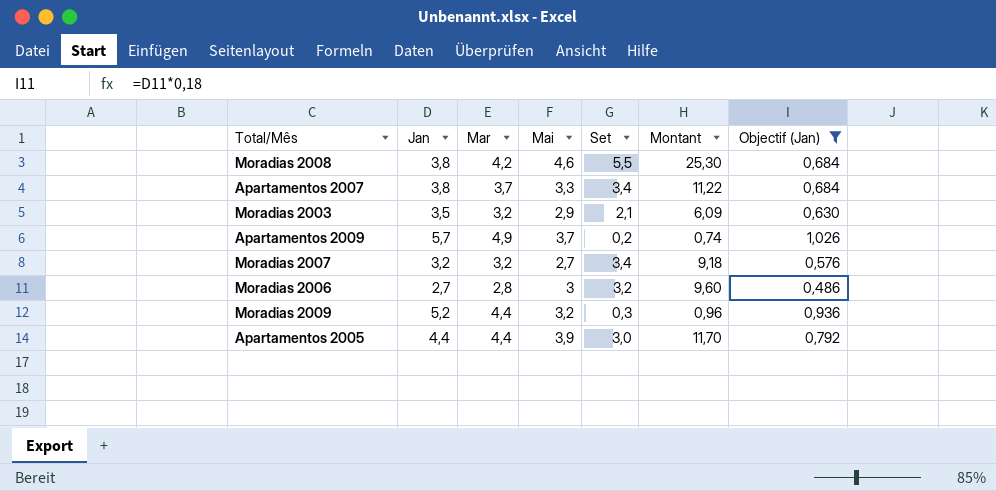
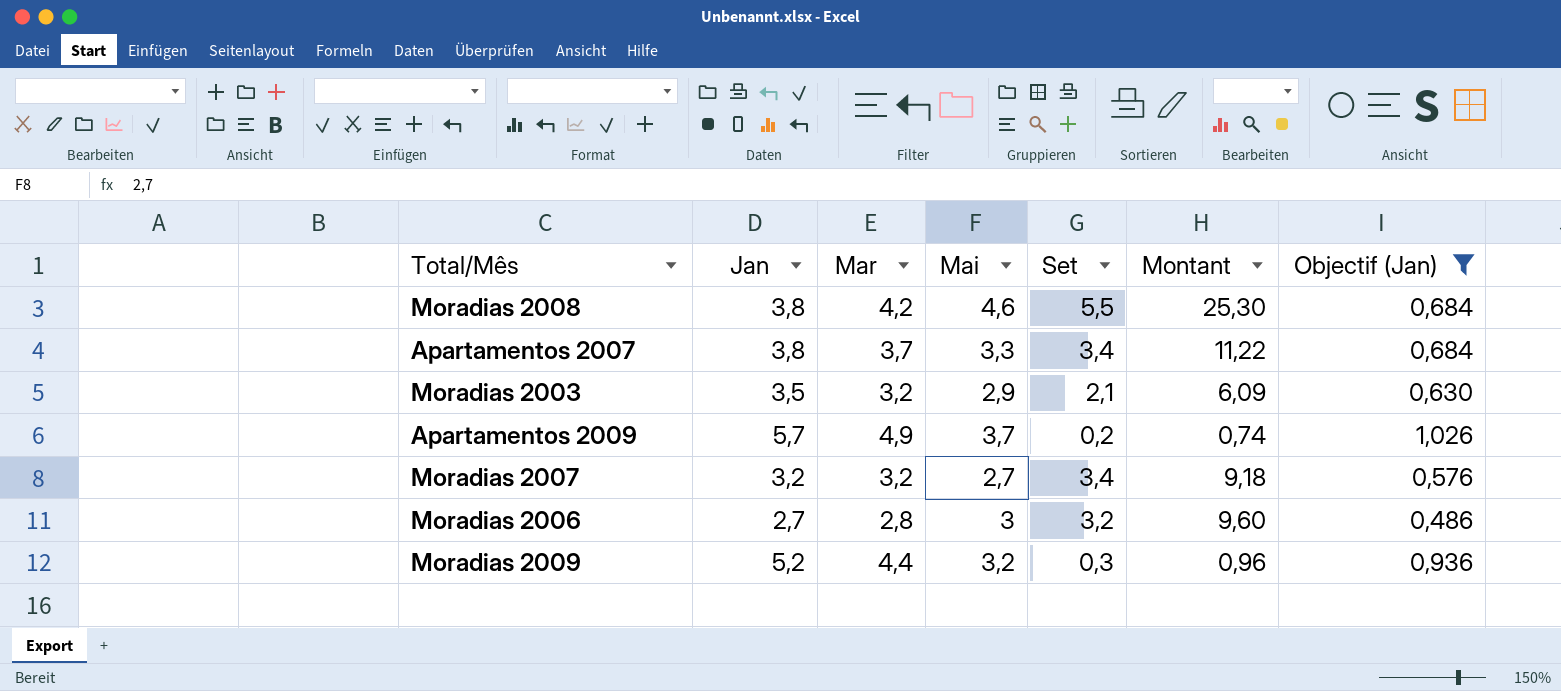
row Apartamentos 2005: 4,4 | 4,4 | 3,9 | 3,0 | 11,70 | 0,792 -> none

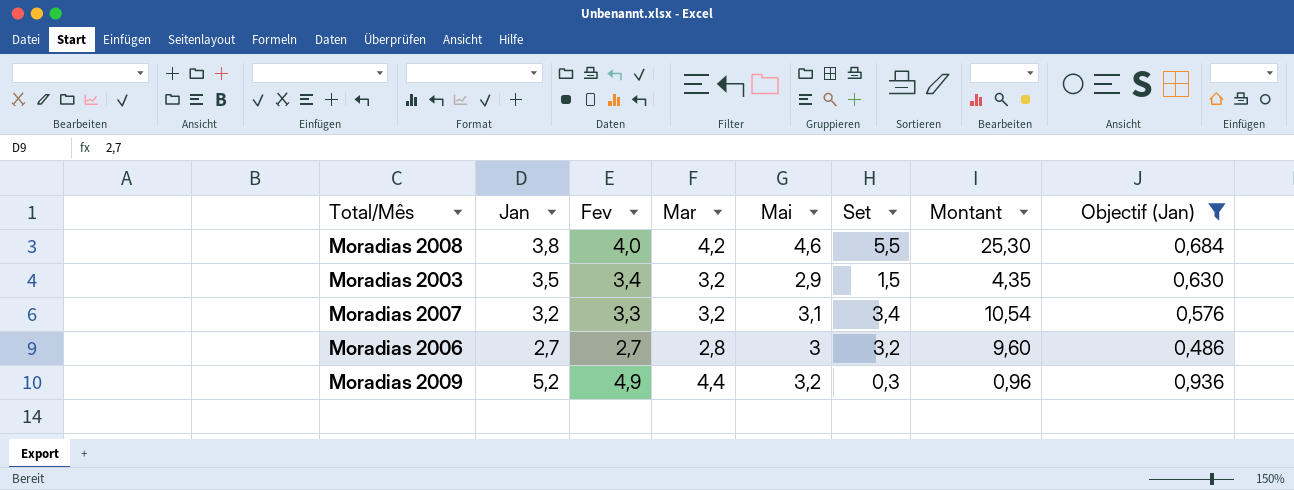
column Fev | position: none -> 3
row Apartamentos 2007: 3,8 | 3,7 | 3,3 | 3,4 | 11,22 | 0,684 -> none
row Apartamentos 2009: 5,7 | 4,9 | 3,7 | 0,2 | 0,74 | 1,026 -> none
Moradias 2003 | Set: 2,1 -> 1,5
Moradias 2003 | Montant: 6,09 -> 4,35
Moradias 2007 | Mai: 2,7 -> 3,1
Moradias 2007 | Montant: 9,18 -> 10,54

